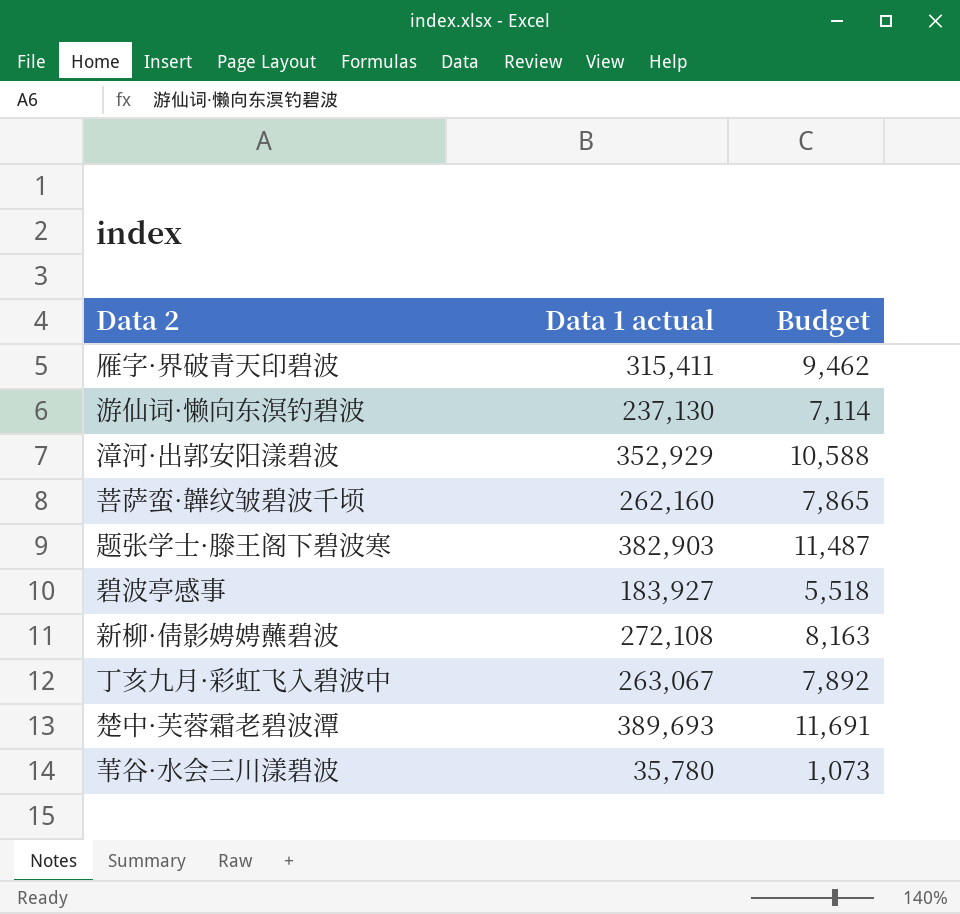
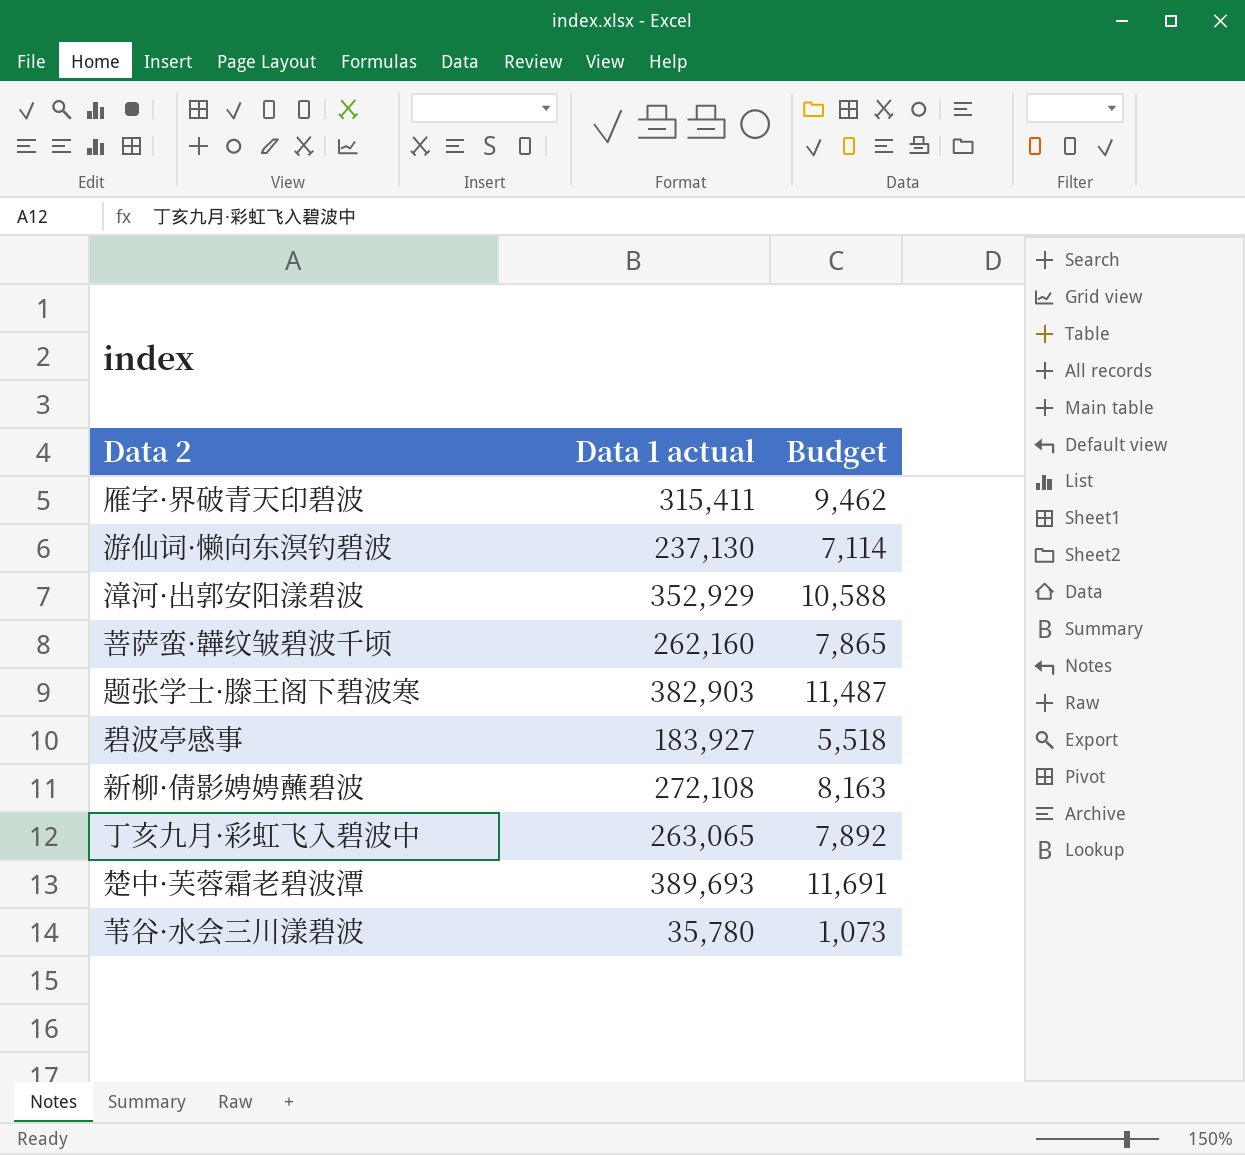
丁亥九月·彩虹飞入碧波中 | Data 1 actual: 263,067 -> 263,065

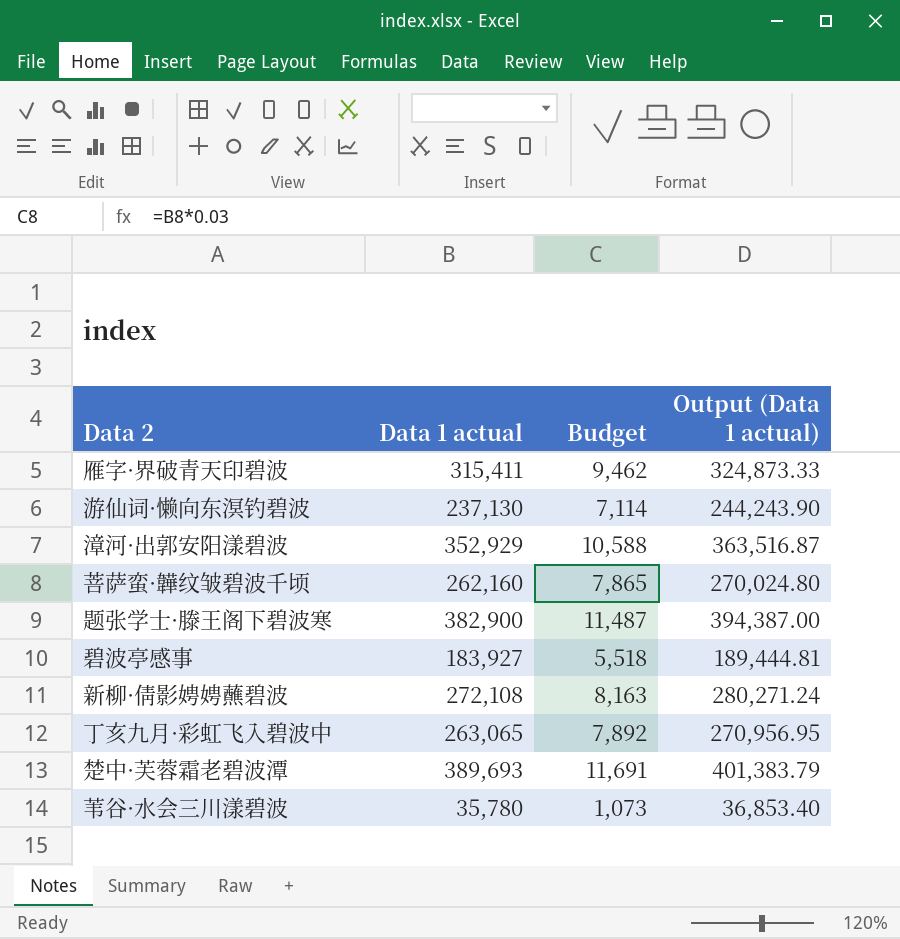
column Output (Data 1 actual) | formula: none -> [Data 1 actual] * 1.03
题张学士·滕王阁下碧波寒 | Data 1 actual: 382,903 -> 382,900

